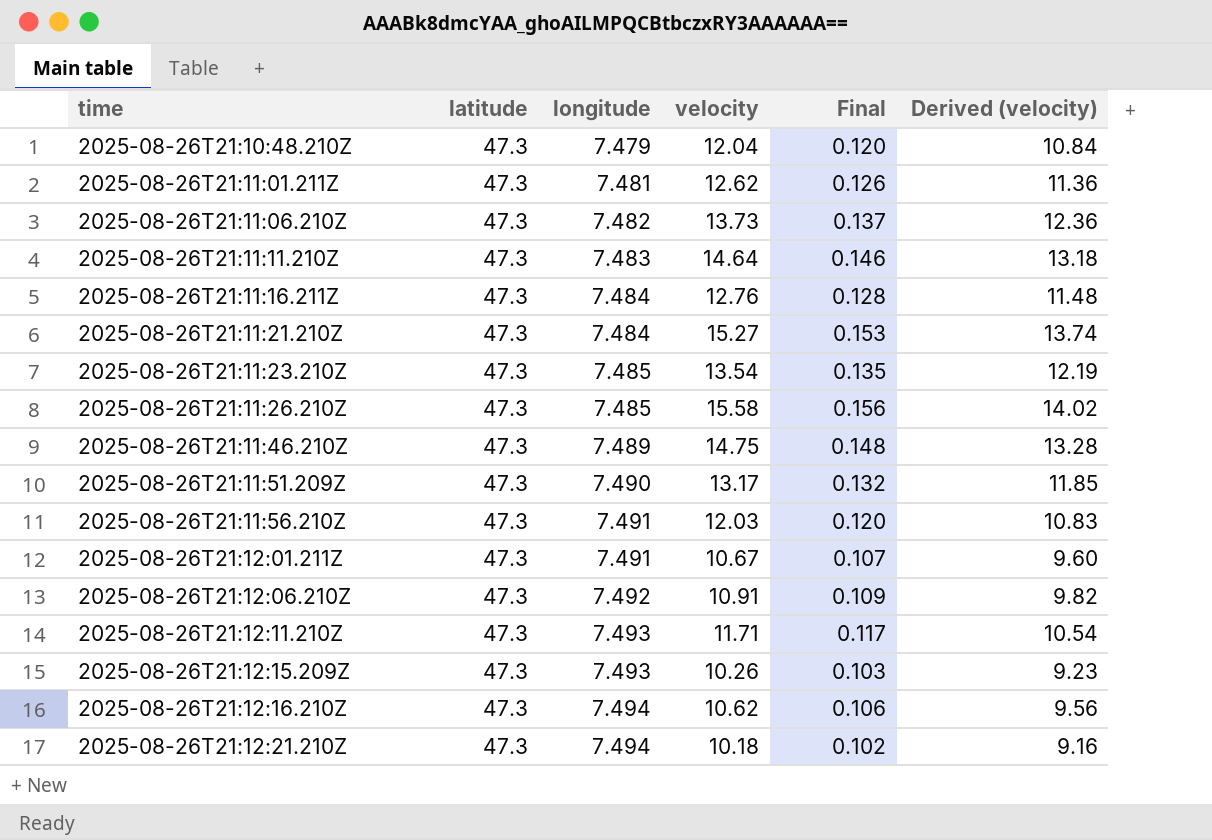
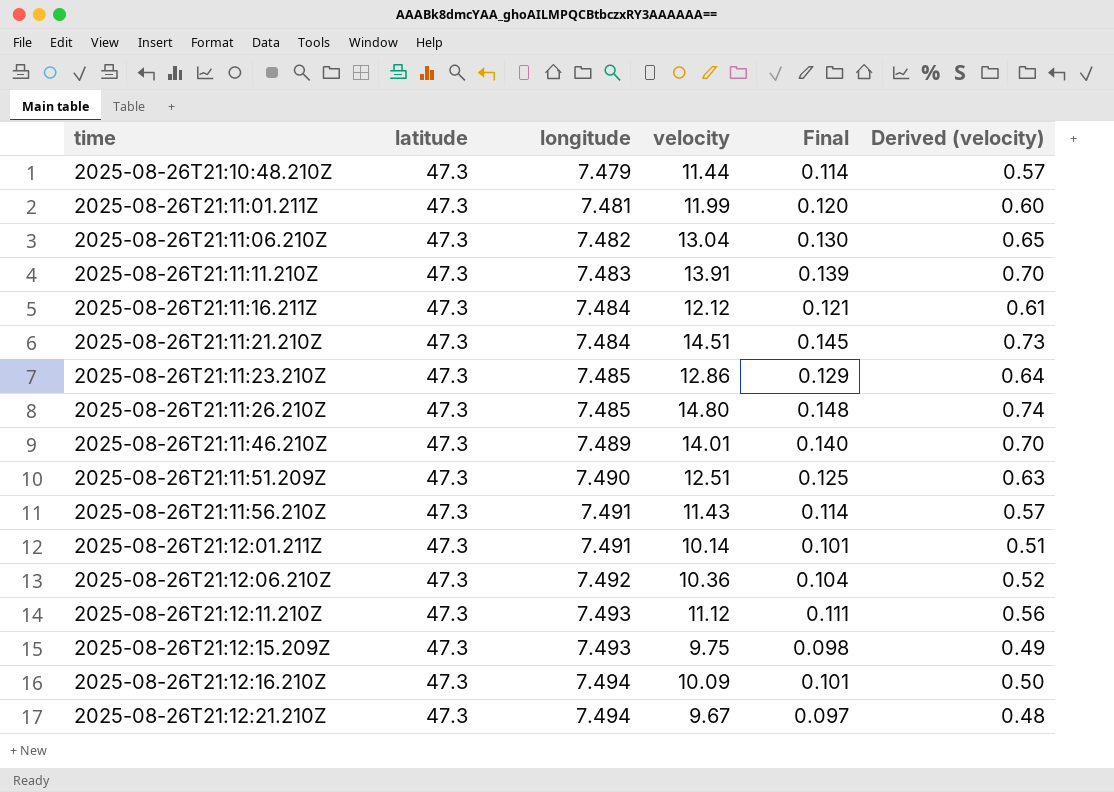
column Derived (velocity) | formula: [velocity] * 0.9 -> [velocity] * 0.05
2025-08-26T21:10:48.210Z | velocity: 12.04 -> 11.44
2025-08-26T21:10:48.210Z | Final: 0.120 -> 0.114
2025-08-26T21:11:01.211Z | velocity: 12.62 -> 11.99
2025-08-26T21:11:01.211Z | Final: 0.126 -> 0.120
2025-08-26T21:11:06.210Z | velocity: 13.73 -> 13.04
2025-08-26T21:11:06.210Z | Final: 0.137 -> 0.130
2025-08-26T21:11:11.210Z | velocity: 14.64 -> 13.91
2025-08-26T21:11:11.210Z | Final: 0.146 -> 0.139
2025-08-26T21:11:16.211Z | velocity: 12.76 -> 12.12
2025-08-26T21:11:16.211Z | Final: 0.128 -> 0.121
2025-08-26T21:11:21.210Z | velocity: 15.27 -> 14.51
2025-08-26T21:11:21.210Z | Final: 0.153 -> 0.145
2025-08-26T21:11:23.210Z | velocity: 13.54 -> 12.86
2025-08-26T21:11:23.210Z | Final: 0.135 -> 0.129
2025-08-26T21:11:26.210Z | velocity: 15.58 -> 14.80
2025-08-26T21:11:26.210Z | Final: 0.156 -> 0.148
2025-08-26T21:11:46.210Z | velocity: 14.75 -> 14.01
2025-08-26T21:11:46.210Z | Final: 0.148 -> 0.140
2025-08-26T21:11:51.209Z | velocity: 13.17 -> 12.51
2025-08-26T21:11:51.209Z | Final: 0.132 -> 0.125
2025-08-26T21:11:56.210Z | velocity: 12.03 -> 11.43
2025-08-26T21:11:56.210Z | Final: 0.120 -> 0.114
2025-08-26T21:12:01.211Z | velocity: 10.67 -> 10.14
2025-08-26T21:12:01.211Z | Final: 0.107 -> 0.101
2025-08-26T21:12:06.210Z | velocity: 10.91 -> 10.36
2025-08-26T21:12:06.210Z | Final: 0.109 -> 0.104
2025-08-26T21:12:11.210Z | velocity: 11.71 -> 11.12
2025-08-26T21:12:11.210Z | Final: 0.117 -> 0.111
2025-08-26T21:12:15.209Z | velocity: 10.26 -> 9.75
2025-08-26T21:12:15.209Z | Final: 0.103 -> 0.098
2025-08-26T21:12:16.210Z | velocity: 10.62 -> 10.09
2025-08-26T21:12:16.210Z | Final: 0.106 -> 0.101
2025-08-26T21:12:21.210Z | velocity: 10.18 -> 9.67
2025-08-26T21:12:21.210Z | Final: 0.102 -> 0.097

